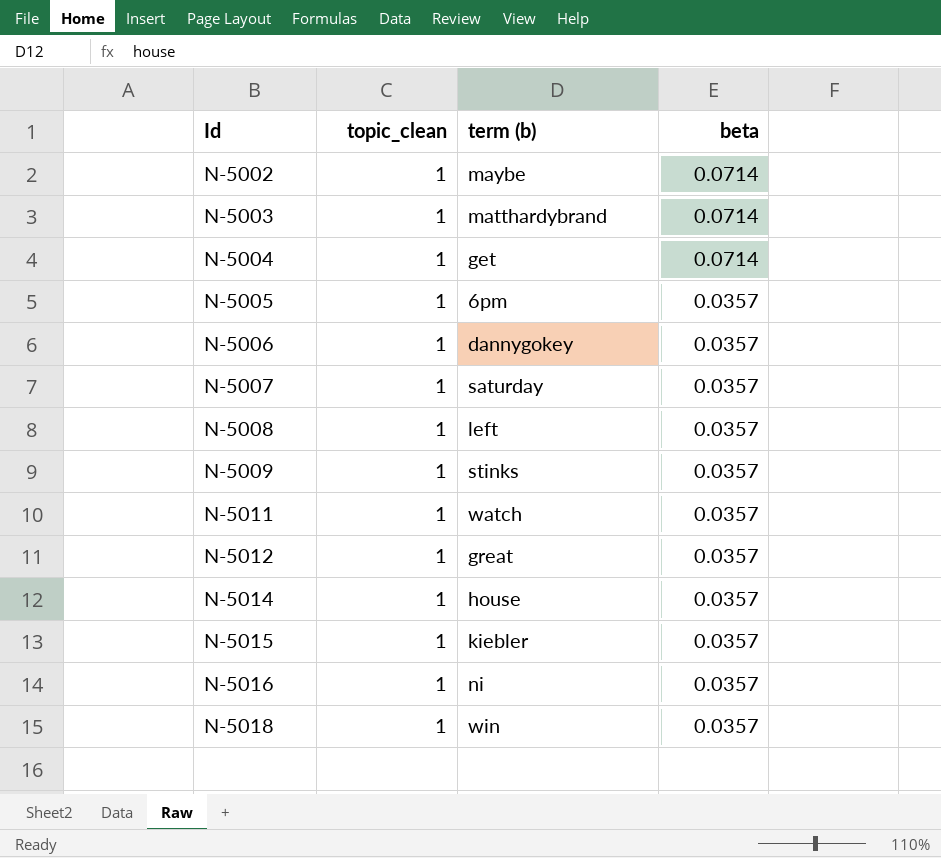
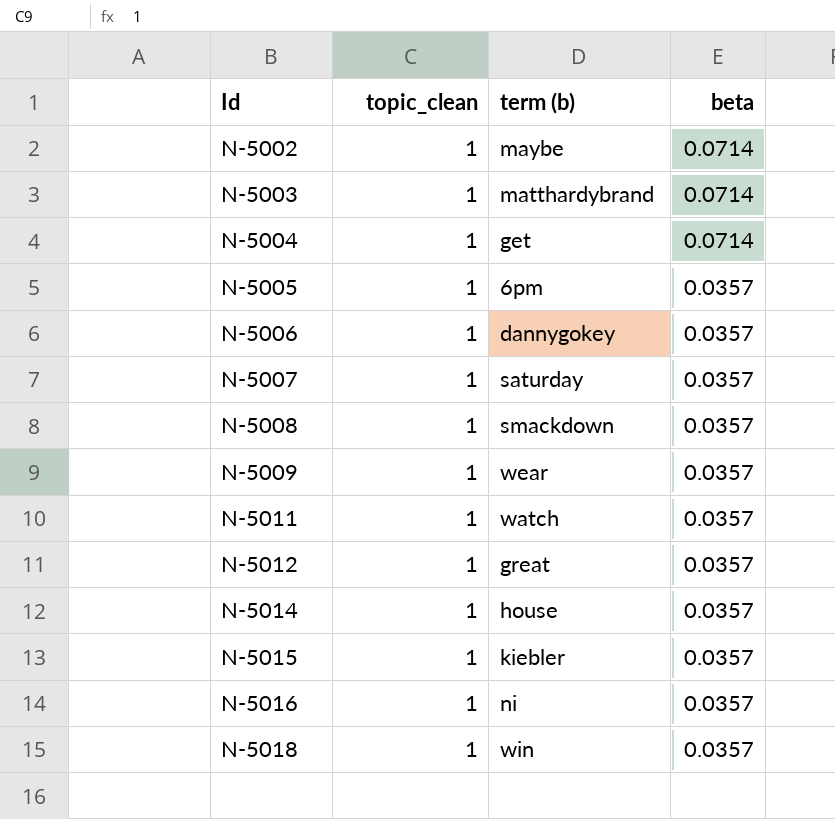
N-5008 | term (b): left -> smackdown
N-5009 | term (b): stinks -> wear

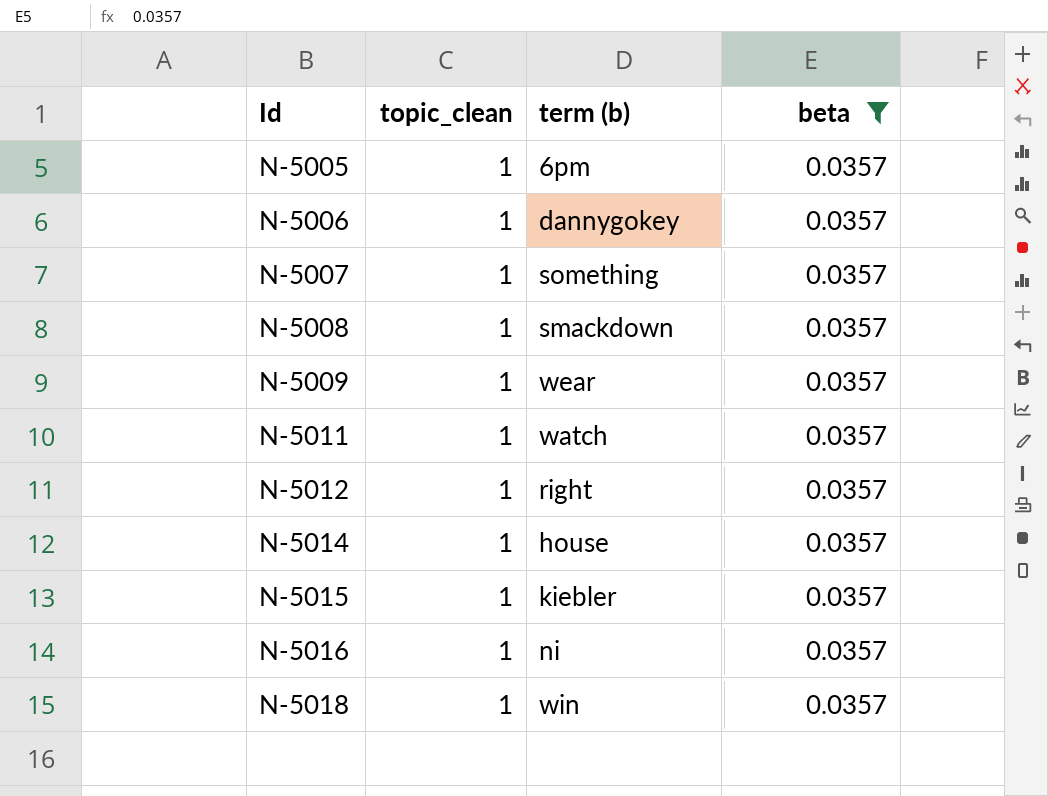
filter: none -> beta = 0.0357
N-5007 | term (b): saturday -> something
N-5012 | term (b): great -> right

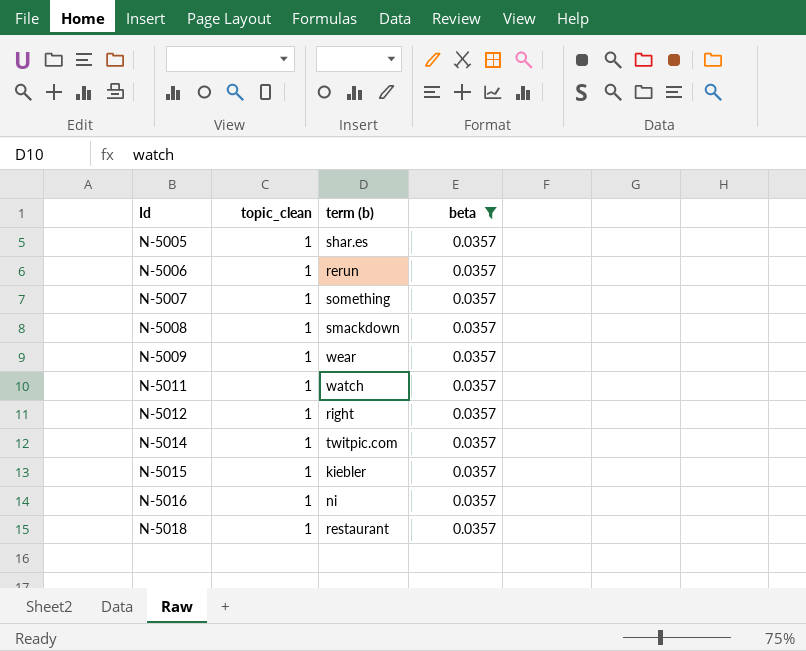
N-5005 | term (b): 6pm -> shar.es
N-5006 | term (b): dannygokey -> rerun
N-5014 | term (b): house -> twitpic.com
N-5018 | term (b): win -> restaurant

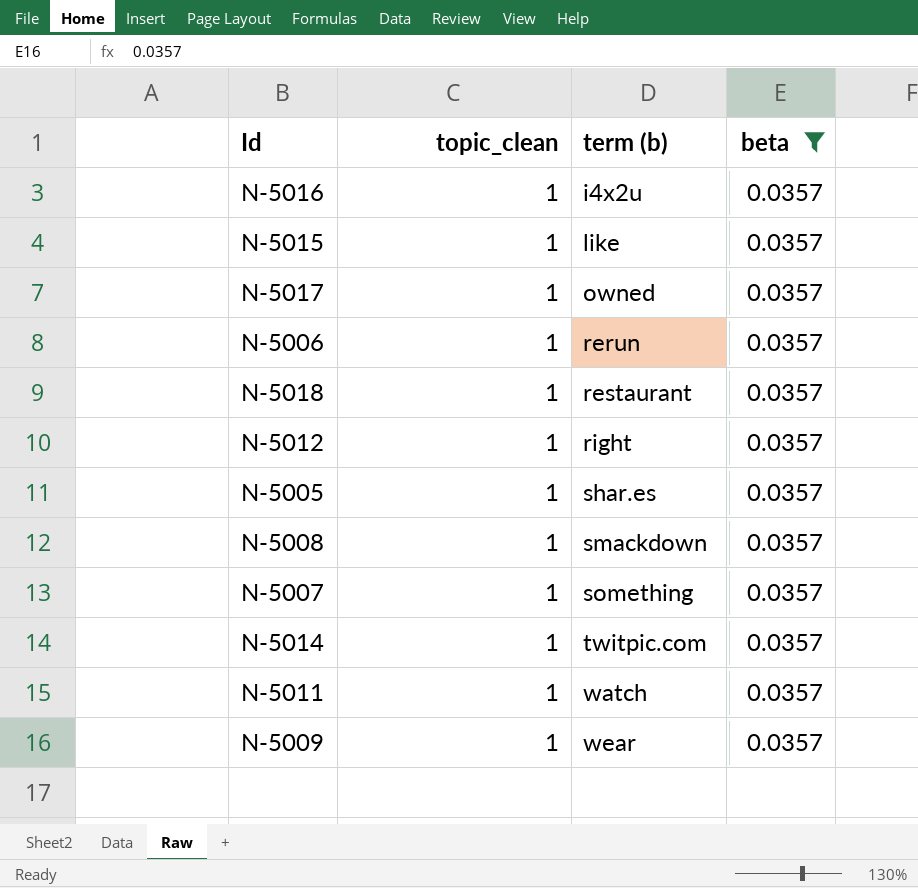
row order: Id ascending -> term (b) ascending
N-5016 | term (b): ni -> i4x2u
N-5015 | term (b): kiebler -> like
row N-5017: none -> 1 | owned | 0.0357

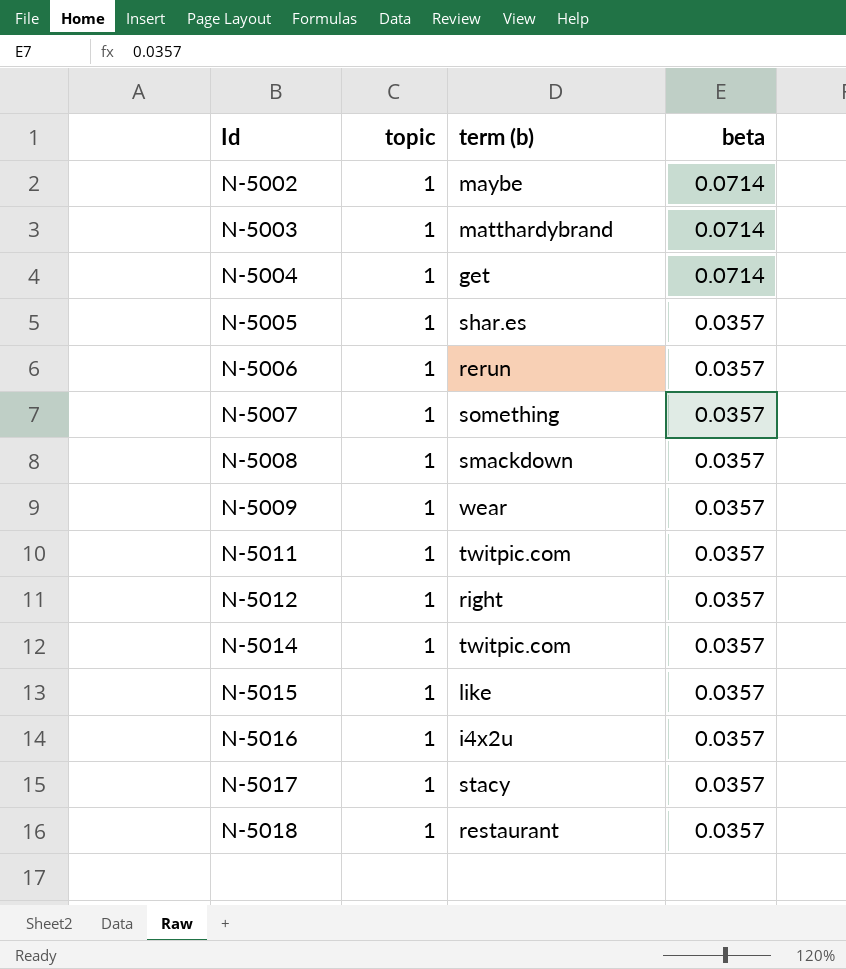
filter: beta = 0.0357 -> none
row order: term (b) ascending -> Id ascending
column name: topic_clean -> topic
N-5011 | term (b): watch -> twitpic.com
N-5017 | term (b): owned -> stacy

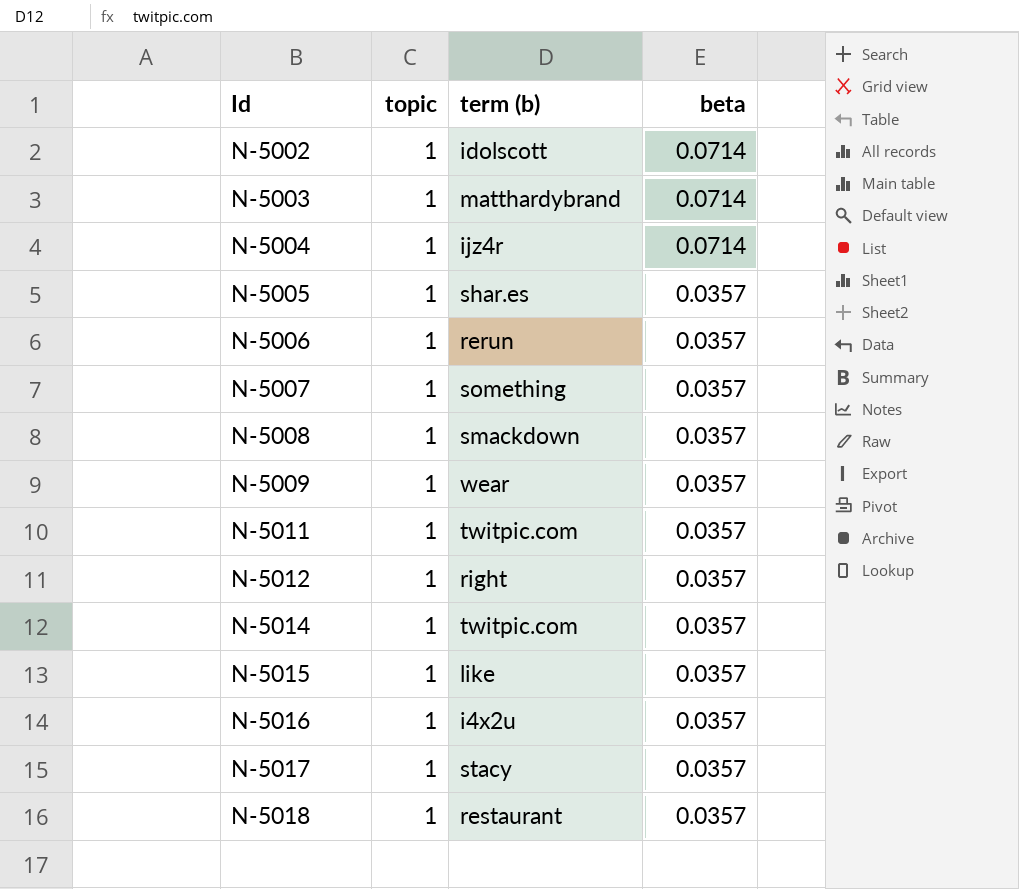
N-5002 | term (b): maybe -> idolscott
N-5004 | term (b): get -> ijz4r

